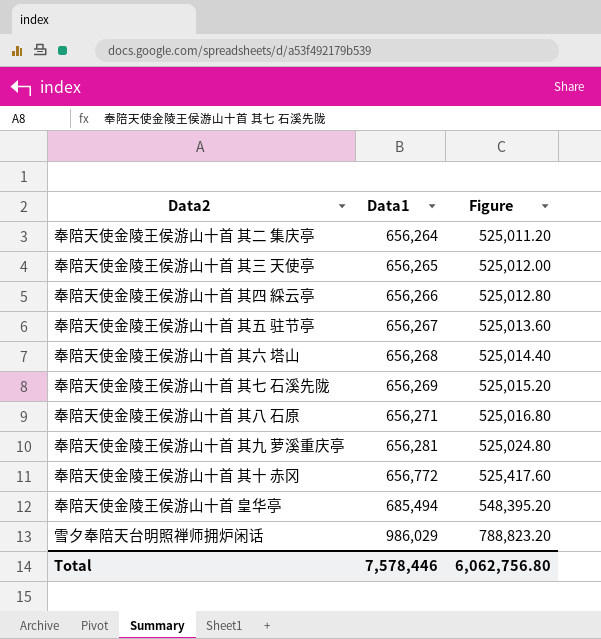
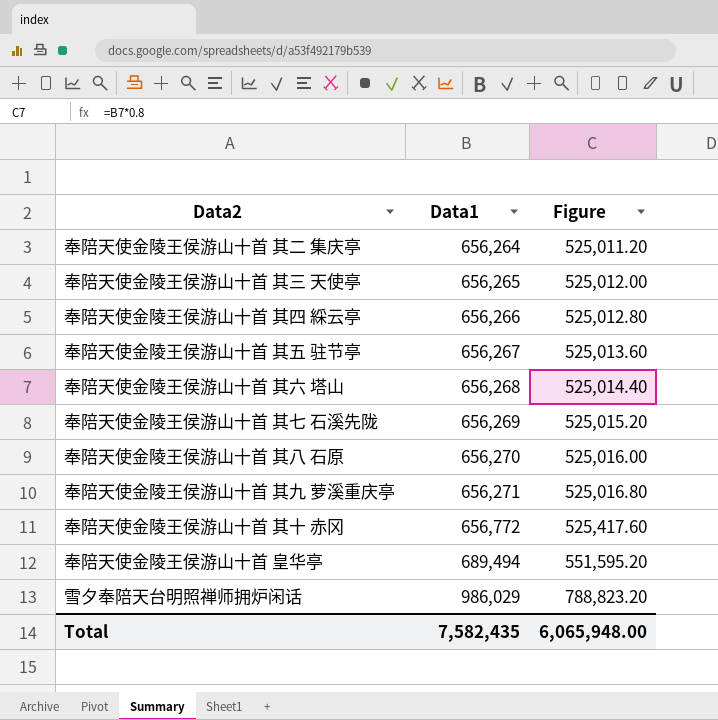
奉陪天使金陵王侯游山十首 其八 石原 | Data1: 656,271 -> 656,270
奉陪天使金陵王侯游山十首 其八 石原 | Figure: 525,016.80 -> 525,016.00
奉陪天使金陵王侯游山十首 其九 萝溪重庆亭 | Data1: 656,281 -> 656,271
奉陪天使金陵王侯游山十首 其九 萝溪重庆亭 | Figure: 525,024.80 -> 525,016.80
奉陪天使金陵王侯游山十首 皇华亭 | Data1: 685,494 -> 689,494
奉陪天使金陵王侯游山十首 皇华亭 | Figure: 548,395.20 -> 551,595.20
Total | Data1: 7,578,446 -> 7,582,435
Total | Figure: 6,062,756.80 -> 6,065,948.00

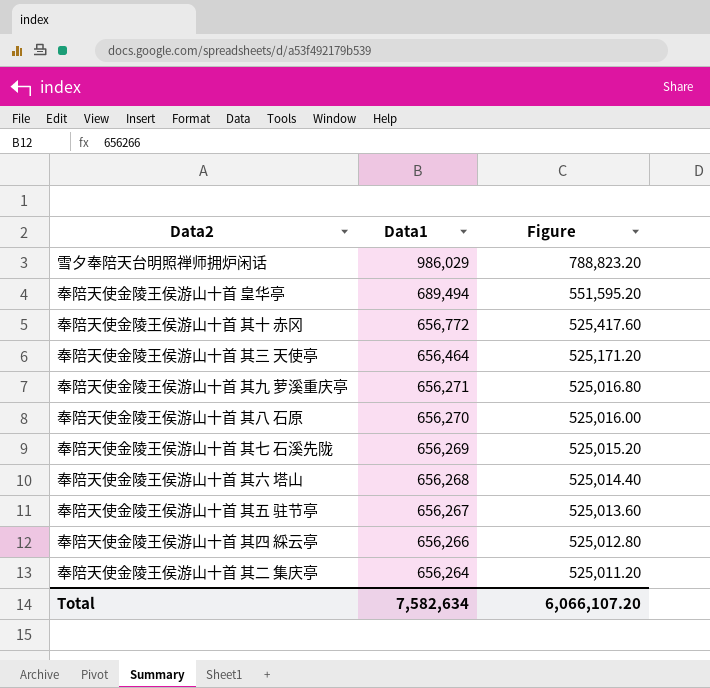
row order: Data1 ascending -> Data1 descending
奉陪天使金陵王侯游山十首 其三 天使亭 | Data1: 656,265 -> 656,464
奉陪天使金陵王侯游山十首 其三 天使亭 | Figure: 525,012.00 -> 525,171.20
Total | Data1: 7,582,435 -> 7,582,634
Total | Figure: 6,065,948.00 -> 6,066,107.20

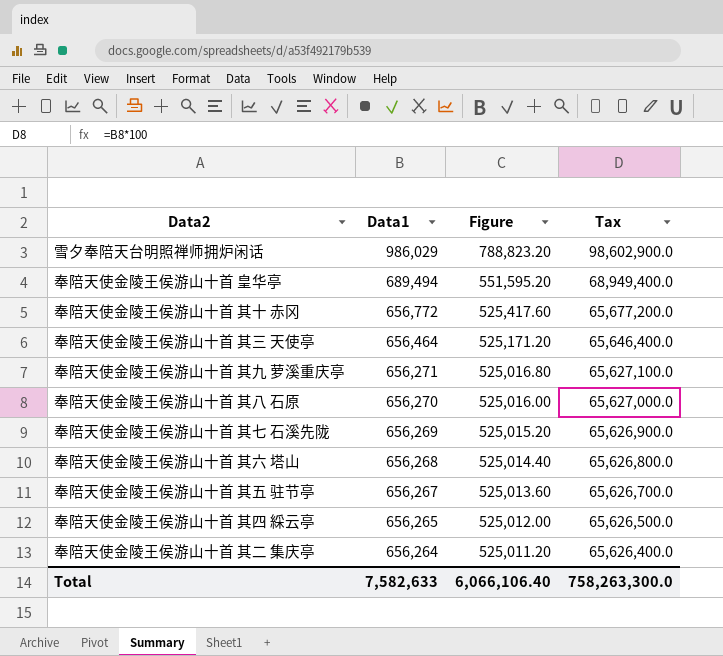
column Tax | formula: none -> [Data1] * 100
奉陪天使金陵王侯游山十首 其四 綵云亭 | Data1: 656,266 -> 656,265
奉陪天使金陵王侯游山十首 其四 綵云亭 | Figure: 525,012.80 -> 525,012.00
Total | Data1: 7,582,634 -> 7,582,633
Total | Figure: 6,066,107.20 -> 6,066,106.40

